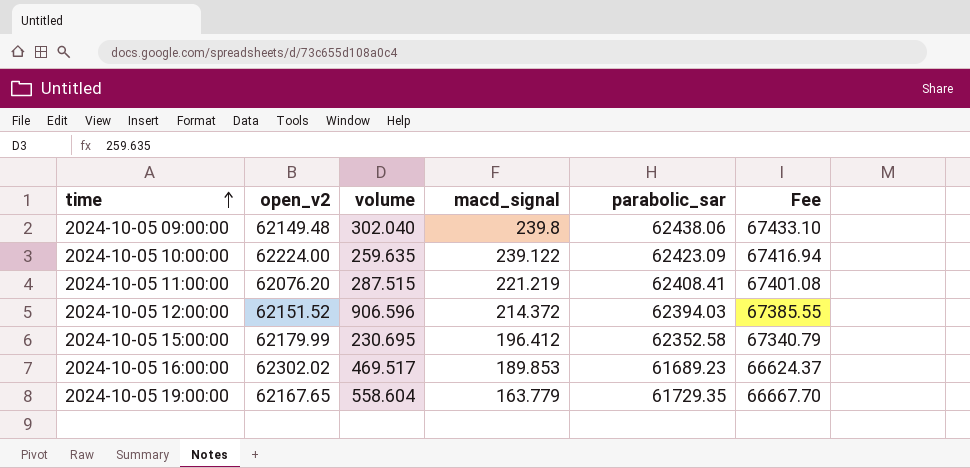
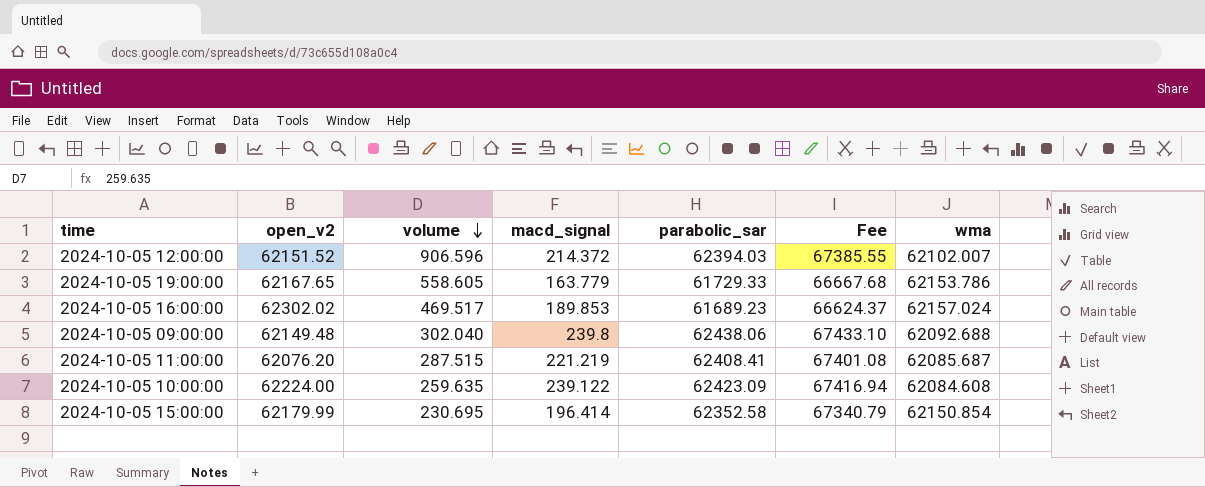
row order: time ascending -> volume descending
column wma | position: none -> 7
2024-10-05 19:00:00 | volume: 558.604 -> 558.605
2024-10-05 19:00:00 | parabolic_sar: 61729.35 -> 61729.33
2024-10-05 19:00:00 | Fee: 66667.70 -> 66667.68
2024-10-05 15:00:00 | macd_signal: 196.412 -> 196.414

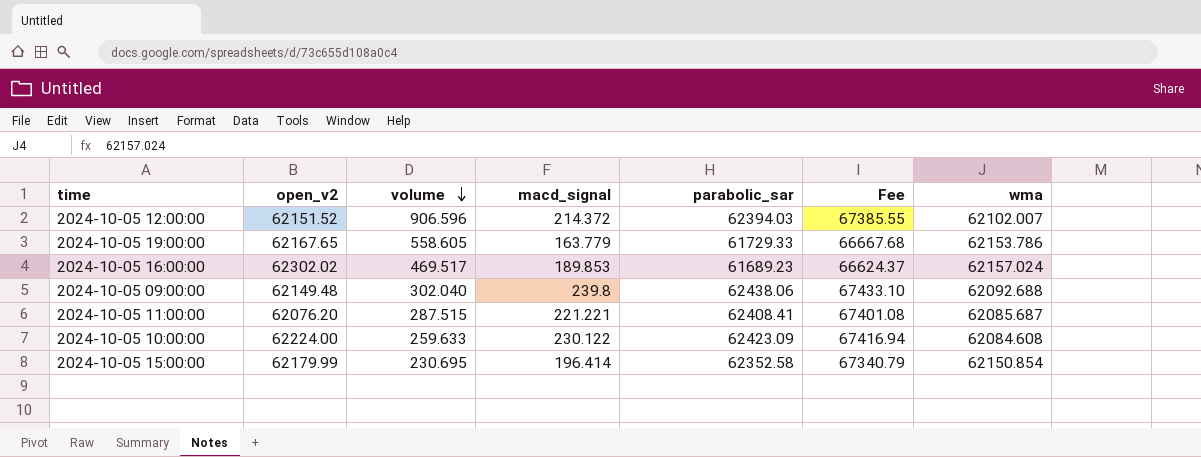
2024-10-05 11:00:00 | macd_signal: 221.219 -> 221.221
2024-10-05 10:00:00 | volume: 259.635 -> 259.633
2024-10-05 10:00:00 | macd_signal: 239.122 -> 230.122

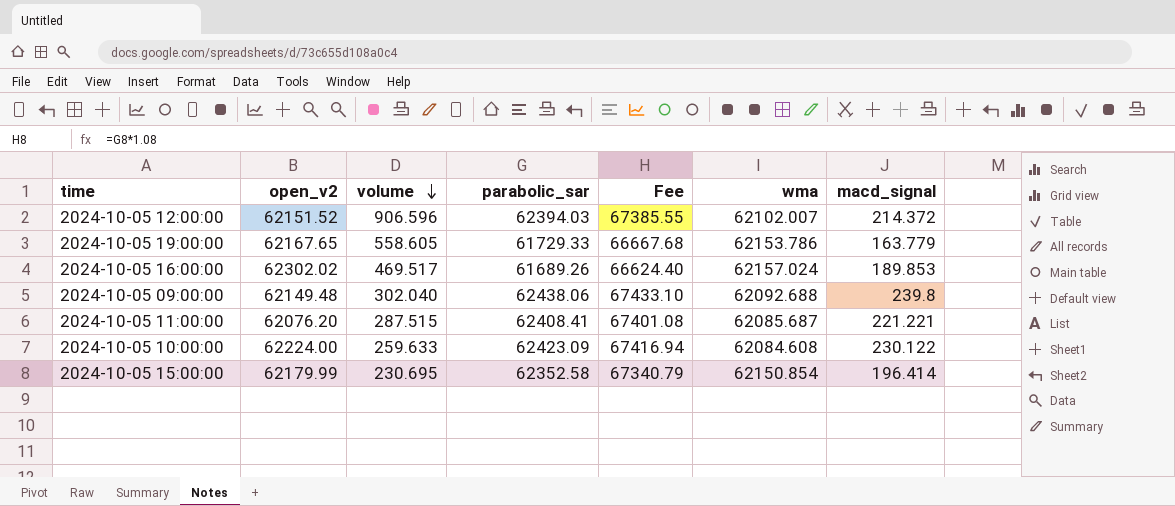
column macd_signal | position: 4 -> 7
2024-10-05 16:00:00 | parabolic_sar: 61689.23 -> 61689.26
2024-10-05 16:00:00 | Fee: 66624.37 -> 66624.40

